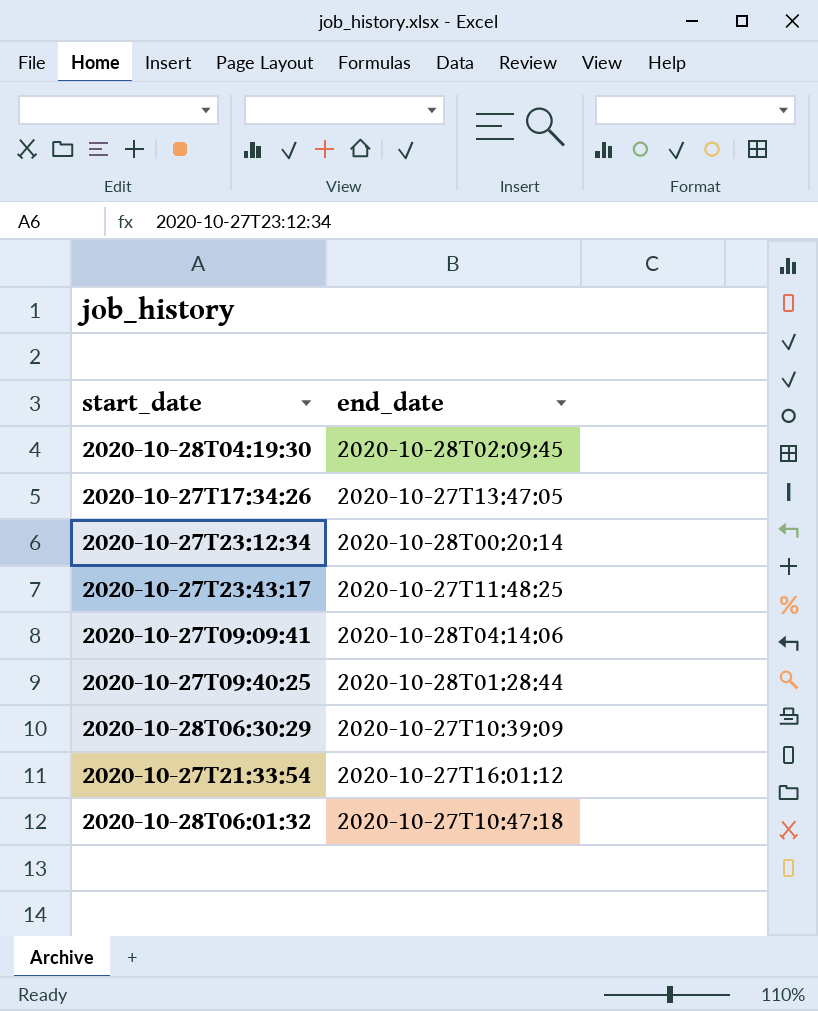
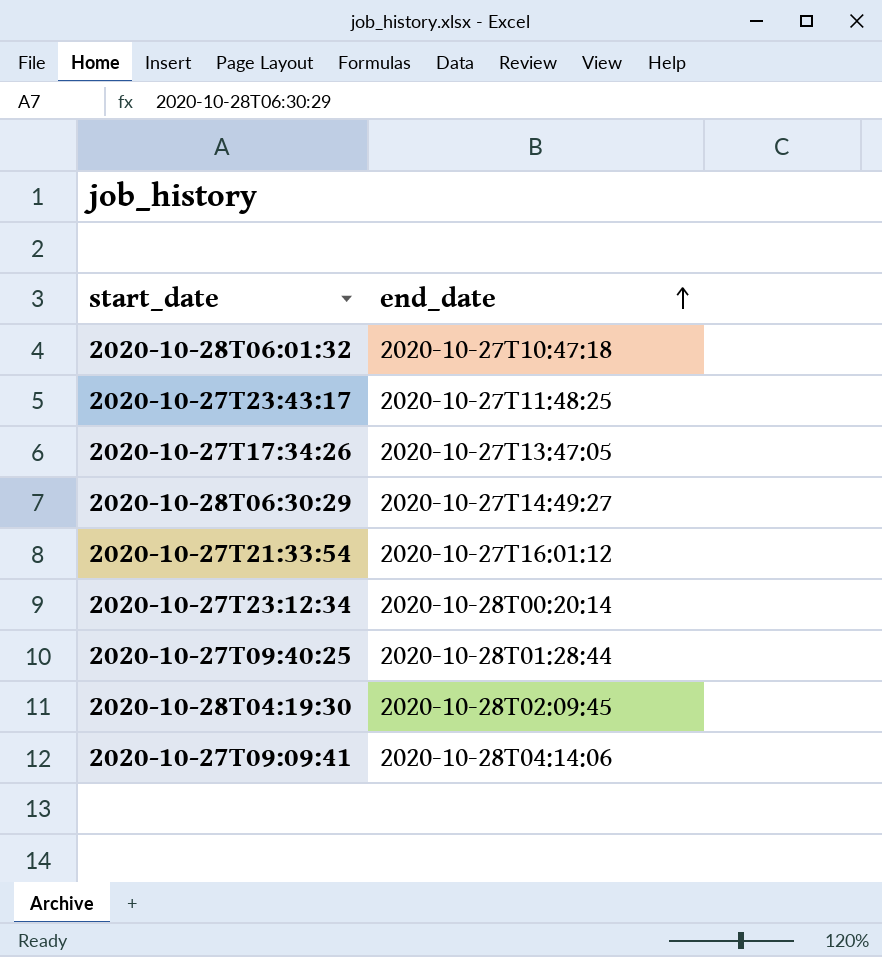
row order: none -> end_date ascending
2020-10-28T06:30:29 | end_date: 2020-10-27T10:39:09 -> 2020-10-27T14:49:27

